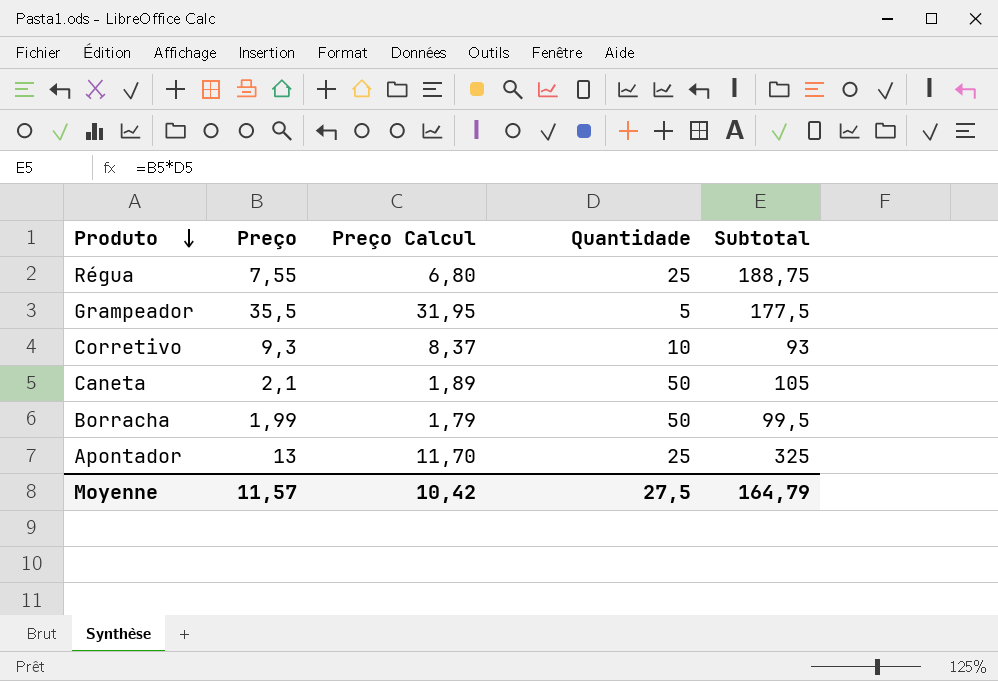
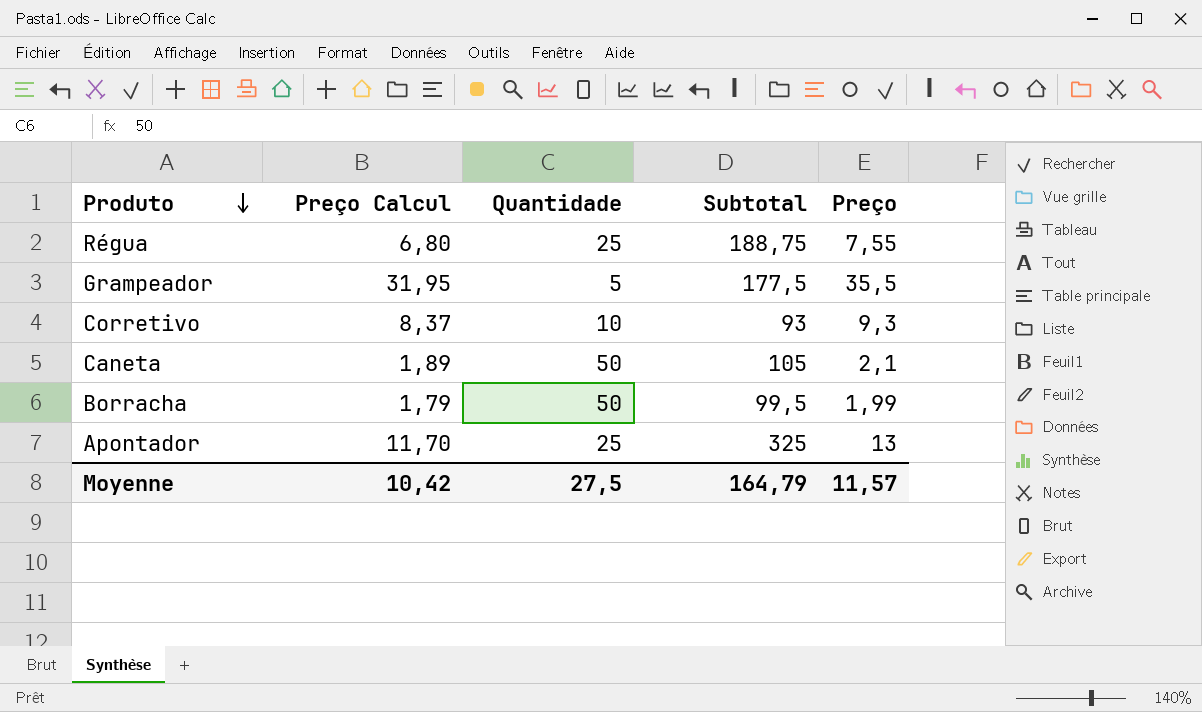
column Preço | position: 2 -> 5

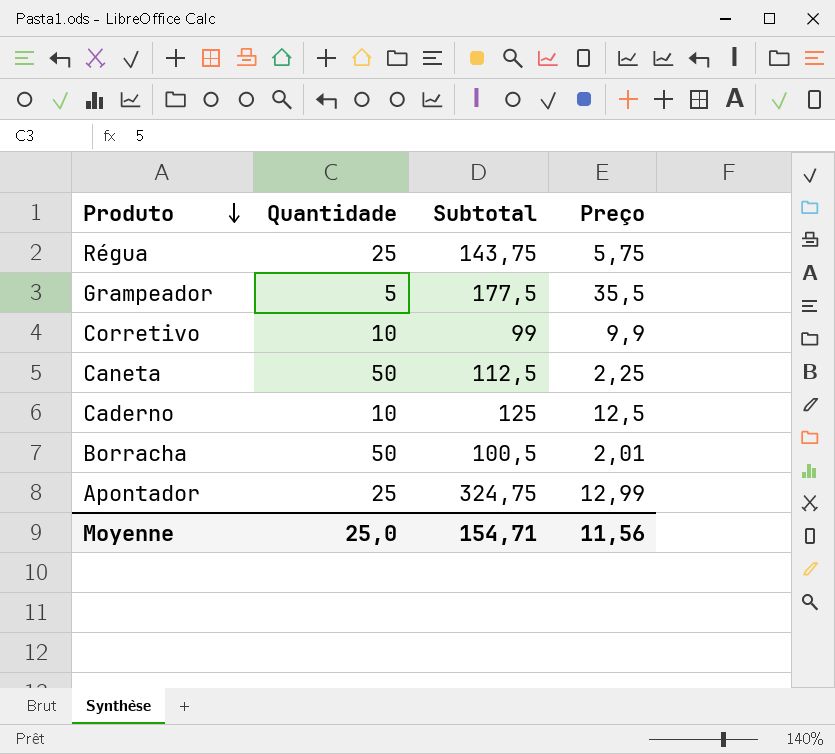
column Preço Calcul | formula: [Preço] * 0,9 -> none
Régua | Subtotal: 188,75 -> 143,75
Régua | Preço: 7,55 -> 5,75
Corretivo | Subtotal: 93 -> 99
Corretivo | Preço: 9,3 -> 9,9
Caneta | Subtotal: 105 -> 112,5
Caneta | Preço: 2,1 -> 2,25
row Caderno: none -> 10 | 125 | 12,5
Borracha | Subtotal: 99,5 -> 100,5
Borracha | Preço: 1,99 -> 2,01
Apontador | Subtotal: 325 -> 324,75
Apontador | Preço: 13 -> 12,99
Moyenne | Quantidade: 27,5 -> 25,0
Moyenne | Subtotal: 164,79 -> 154,71
Moyenne | Preço: 11,57 -> 11,56

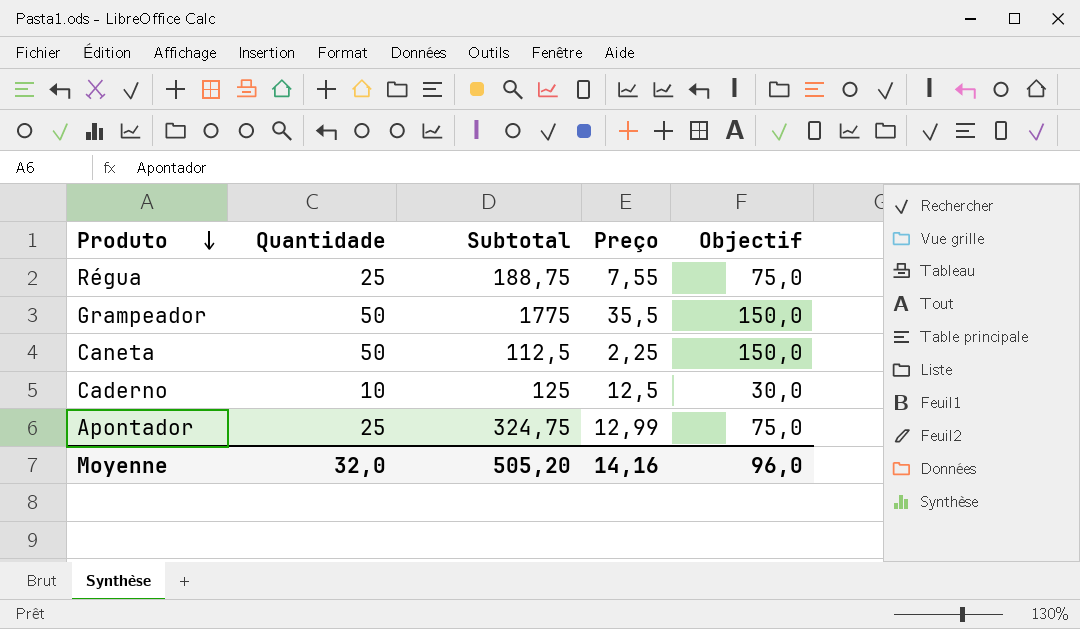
column Objectif | formula: none -> [Quantidade] * 3
row Corretivo: 10 | 99 | 9,9 -> none
row Borracha: 50 | 100,5 | 2,01 -> none
Régua | Subtotal: 143,75 -> 188,75
Régua | Preço: 5,75 -> 7,55
Grampeador | Quantidade: 5 -> 50
Grampeador | Subtotal: 177,5 -> 1775
Moyenne | Quantidade: 25,0 -> 32,0
Moyenne | Subtotal: 154,71 -> 505,20
Moyenne | Preço: 11,56 -> 14,16

